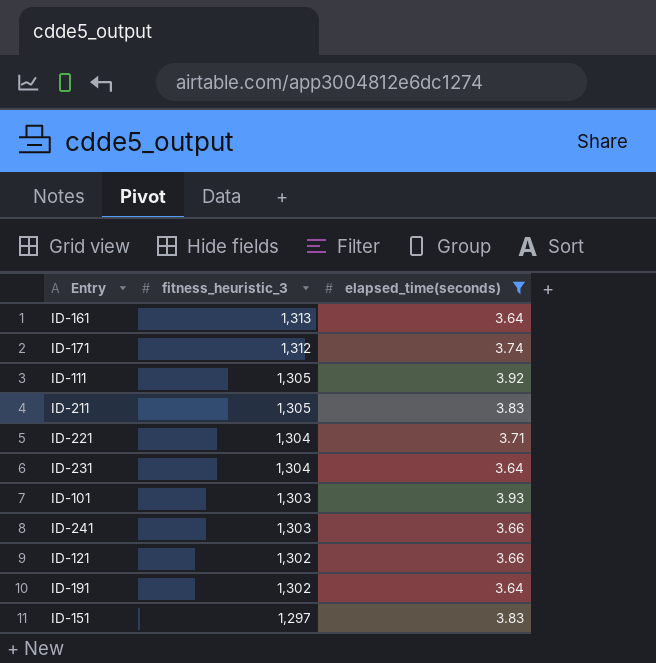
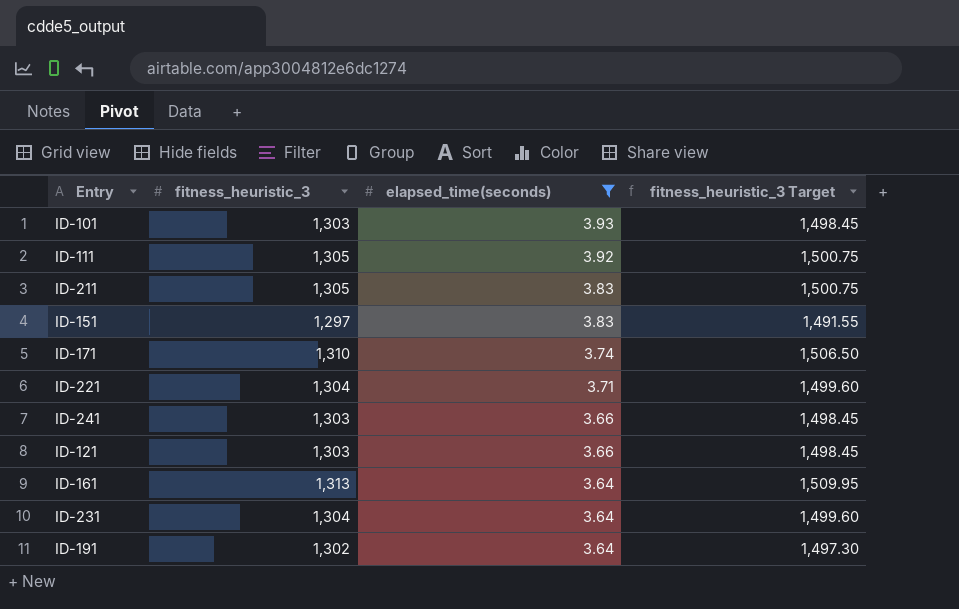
row order: fitness_heuristic_3 descending -> elapsed_time(seconds) descending
column fitness_heuristic_3 Target | formula: none -> [fitness_heuristic_3] * 1.15
ID-171 | fitness_heuristic_3: 1,312 -> 1,310
ID-121 | fitness_heuristic_3: 1,302 -> 1,303

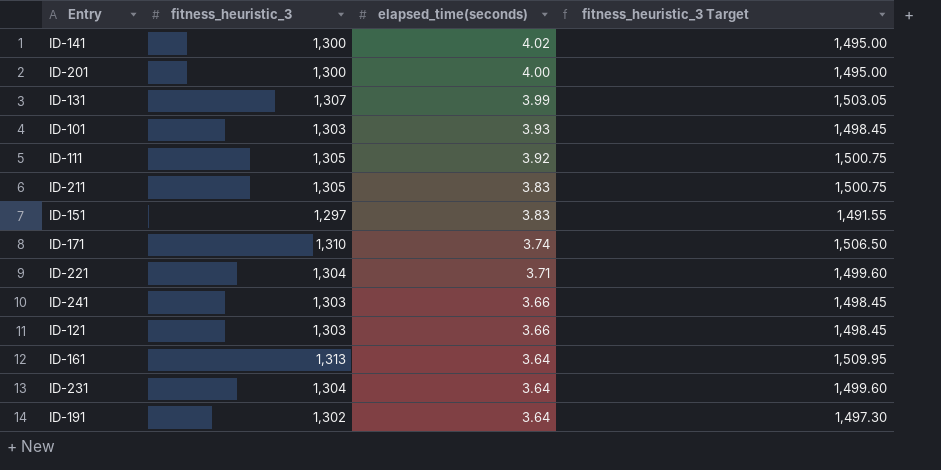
filter: elapsed_time(seconds) <= 3.93 -> none

